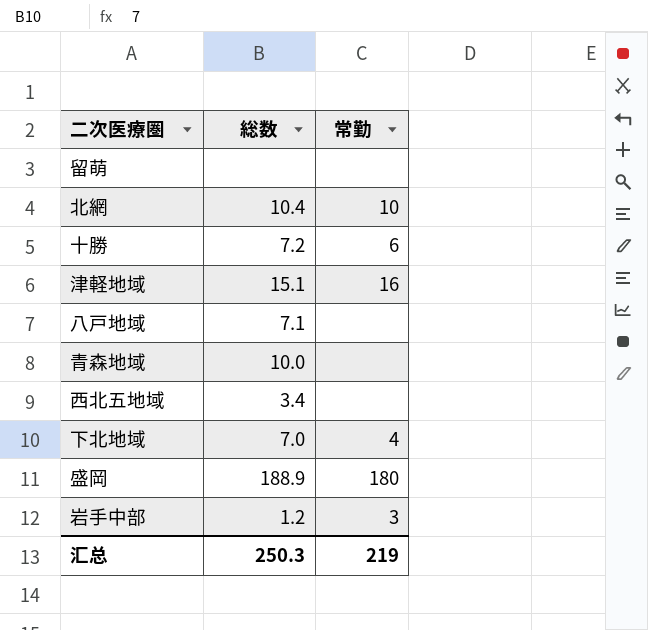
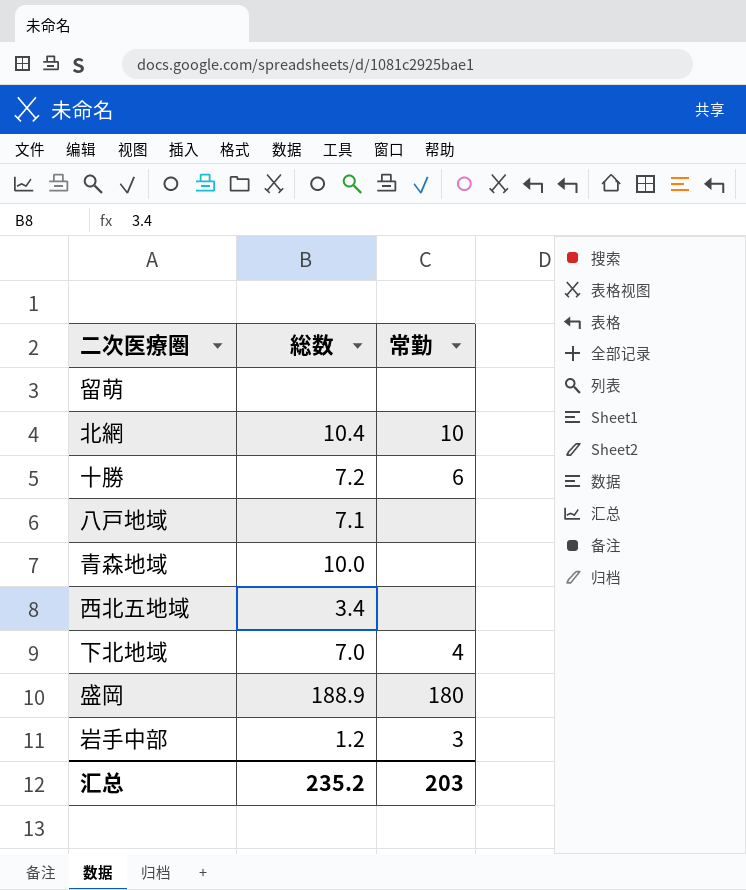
row 津軽地域: 15.1 | 16 -> none
汇总 | 総数: 250.3 -> 235.2
汇总 | 常勤: 219 -> 203

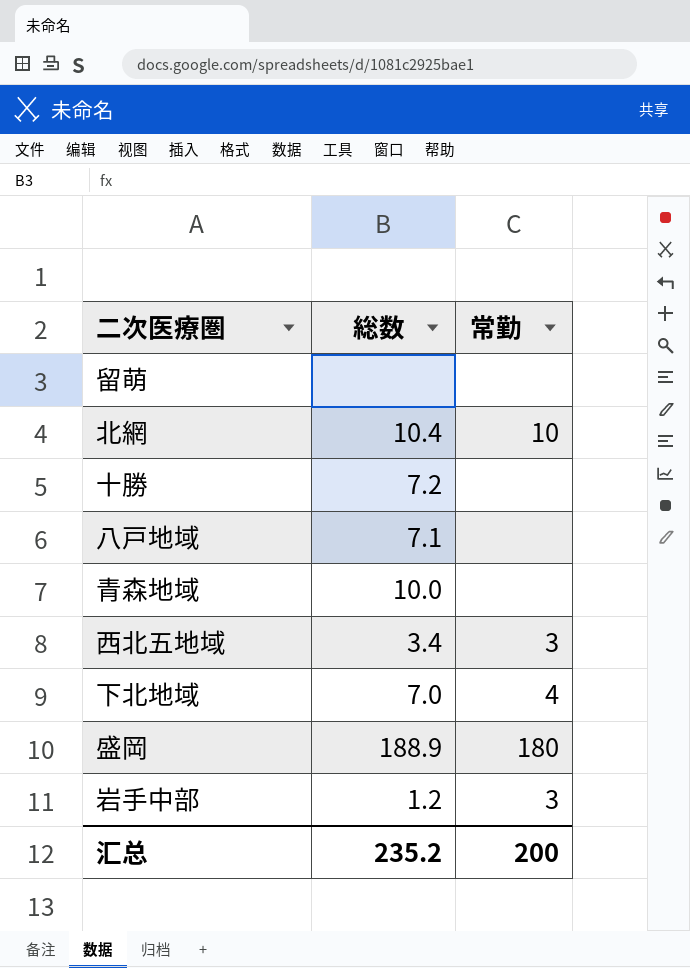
十勝 | 常勤: 6 -> none
西北五地域 | 常勤: none -> 3
汇总 | 常勤: 203 -> 200

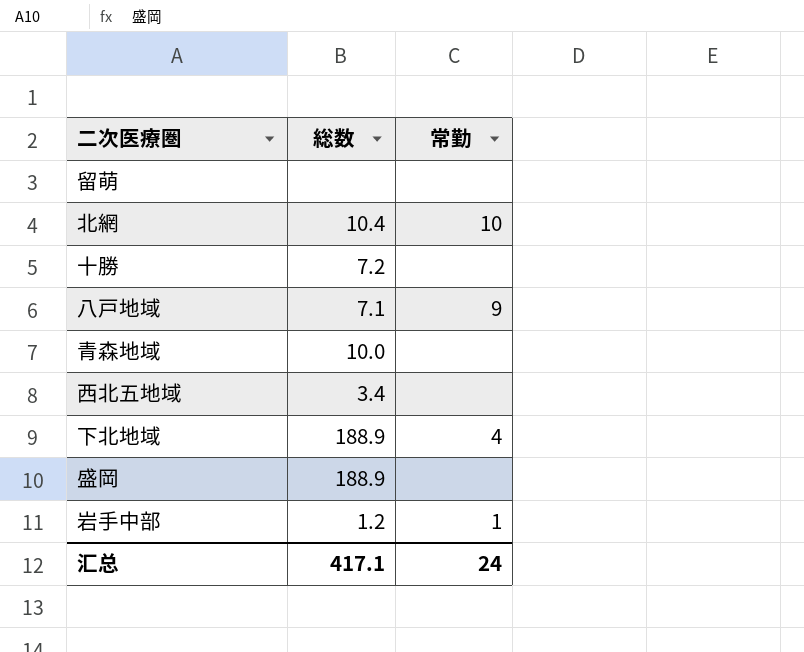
八戸地域 | 常勤: none -> 9
西北五地域 | 常勤: 3 -> none
下北地域 | 総数: 7.0 -> 188.9
盛岡 | 常勤: 180 -> none
岩手中部 | 常勤: 3 -> 1
汇总 | 総数: 235.2 -> 417.1
汇总 | 常勤: 200 -> 24

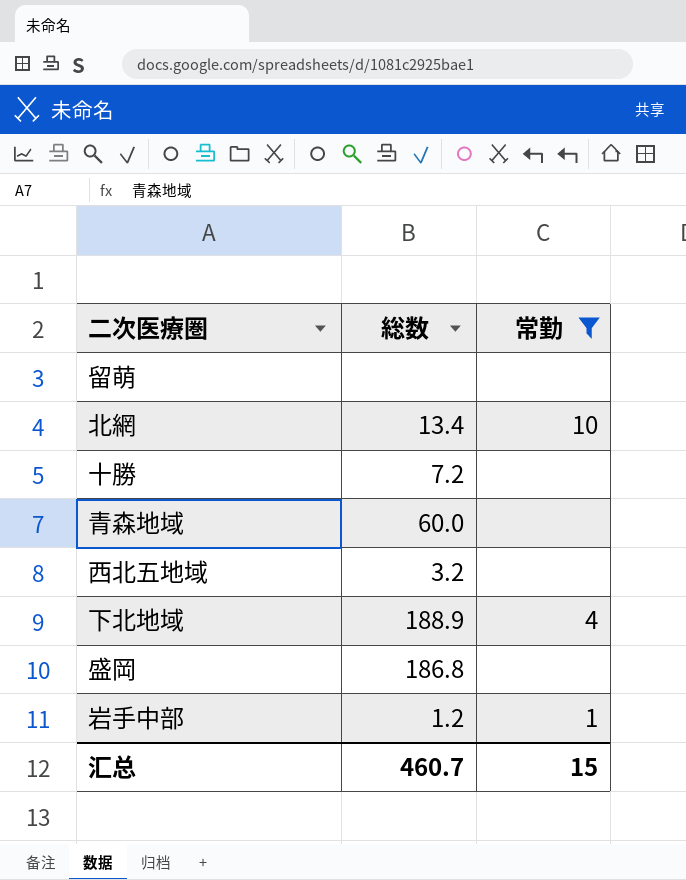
filter: none -> 常勤 != 9
北網 | 総数: 10.4 -> 13.4
青森地域 | 総数: 10.0 -> 60.0
西北五地域 | 総数: 3.4 -> 3.2
盛岡 | 総数: 188.9 -> 186.8
汇总 | 総数: 417.1 -> 460.7
汇总 | 常勤: 24 -> 15

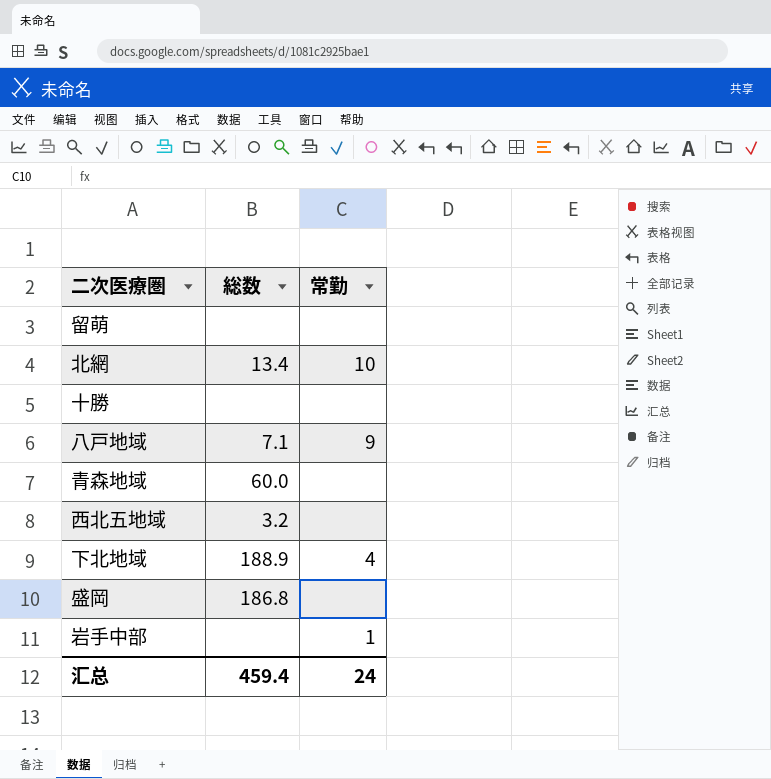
filter: 常勤 != 9 -> none
十勝 | 総数: 7.2 -> none
岩手中部 | 総数: 1.2 -> none
汇总 | 総数: 460.7 -> 459.4
汇总 | 常勤: 15 -> 24

